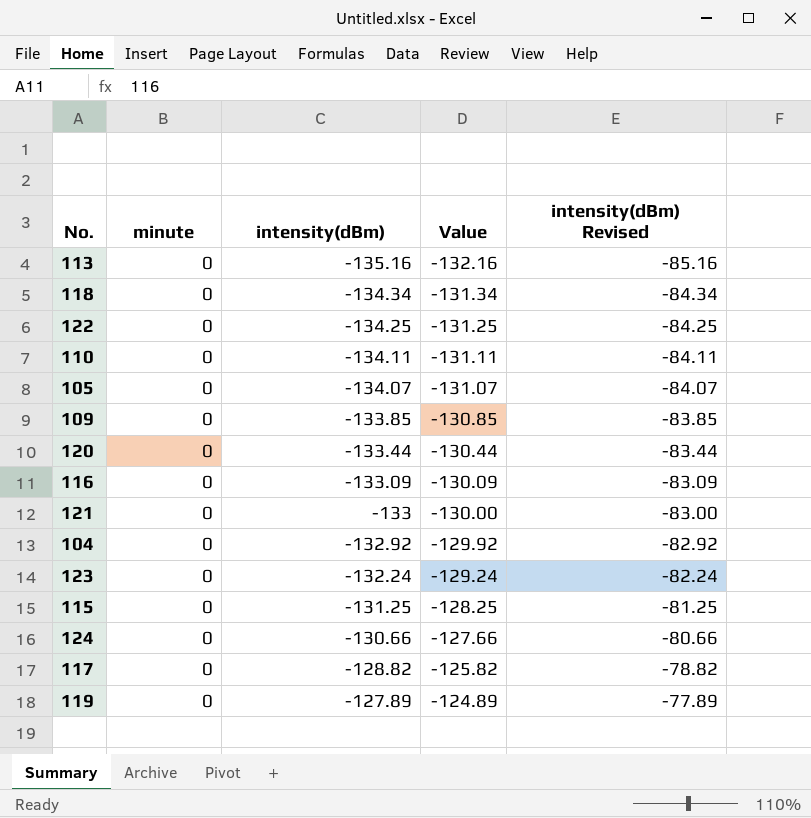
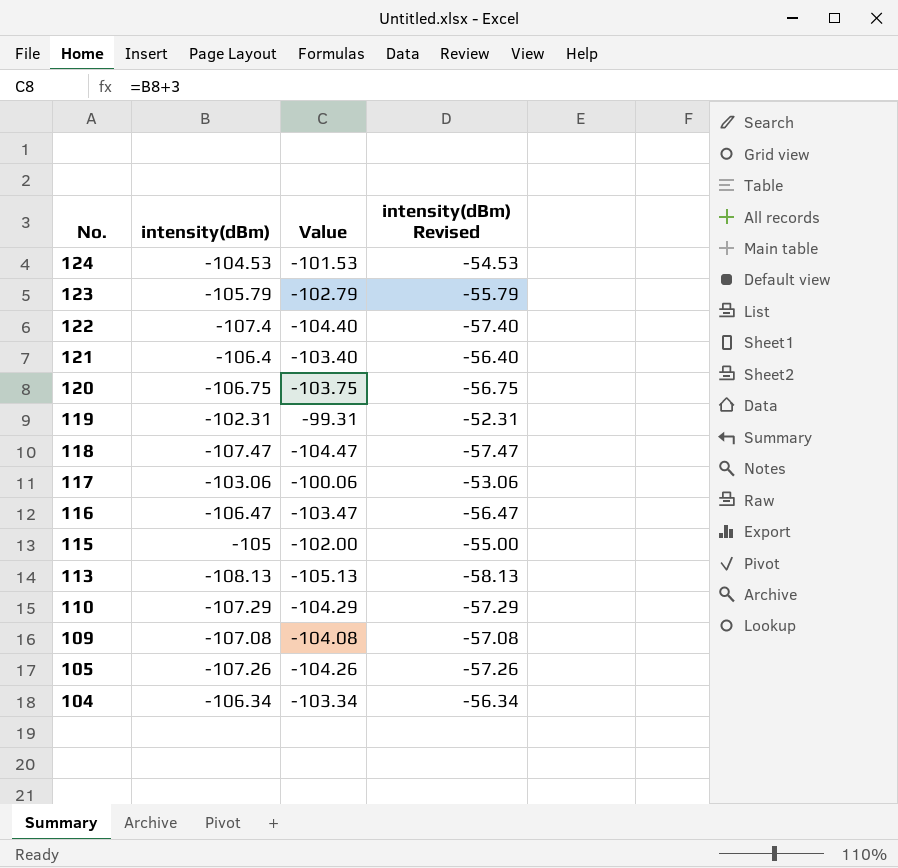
row order: intensity(dBm) ascending -> No. descending
column minute | position: 2 -> none
124 | intensity(dBm): -130.66 -> -104.53
124 | Value: -127.66 -> -101.53
124 | intensity(dBm) Revised: -80.66 -> -54.53
123 | intensity(dBm): -132.24 -> -105.79
123 | Value: -129.24 -> -102.79
123 | intensity(dBm) Revised: -82.24 -> -55.79
122 | intensity(dBm): -134.25 -> -107.4
122 | Value: -131.25 -> -104.40
122 | intensity(dBm) Revised: -84.25 -> -57.40
121 | intensity(dBm): -133 -> -106.4
121 | Value: -130.00 -> -103.40
121 | intensity(dBm) Revised: -83.00 -> -56.40
120 | intensity(dBm): -133.44 -> -106.75
120 | Value: -130.44 -> -103.75
120 | intensity(dBm) Revised: -83.44 -> -56.75
119 | intensity(dBm): -127.89 -> -102.31
119 | Value: -124.89 -> -99.31
119 | intensity(dBm) Revised: -77.89 -> -52.31
118 | intensity(dBm): -134.34 -> -107.47
118 | Value: -131.34 -> -104.47
118 | intensity(dBm) Revised: -84.34 -> -57.47
117 | intensity(dBm): -128.82 -> -103.06
117 | Value: -125.82 -> -100.06
117 | intensity(dBm) Revised: -78.82 -> -53.06
116 | intensity(dBm): -133.09 -> -106.47
116 | Value: -130.09 -> -103.47
116 | intensity(dBm) Revised: -83.09 -> -56.47
115 | intensity(dBm): -131.25 -> -105
115 | Value: -128.25 -> -102.00
115 | intensity(dBm) Revised: -81.25 -> -55.00
113 | intensity(dBm): -135.16 -> -108.13
113 | Value: -132.16 -> -105.13
113 | intensity(dBm) Revised: -85.16 -> -58.13
110 | intensity(dBm): -134.11 -> -107.29
110 | Value: -131.11 -> -104.29
110 | intensity(dBm) Revised: -84.11 -> -57.29
109 | intensity(dBm): -133.85 -> -107.08
109 | Value: -130.85 -> -104.08
109 | intensity(dBm) Revised: -83.85 -> -57.08
105 | intensity(dBm): -134.07 -> -107.26
105 | Value: -131.07 -> -104.26
105 | intensity(dBm) Revised: -84.07 -> -57.26
104 | intensity(dBm): -132.92 -> -106.34
104 | Value: -129.92 -> -103.34
104 | intensity(dBm) Revised: -82.92 -> -56.34

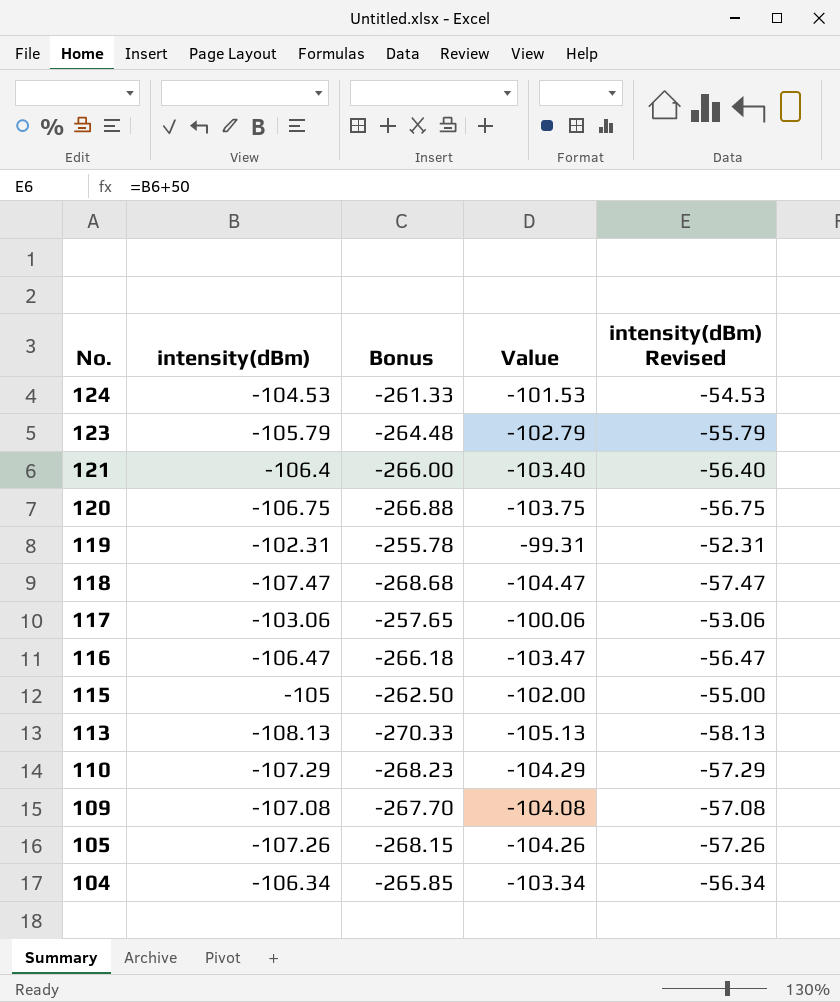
column Bonus | formula: none -> [intensity(dBm)] * 2.5
row 122: -107.4 | -104.40 | -57.40 -> none

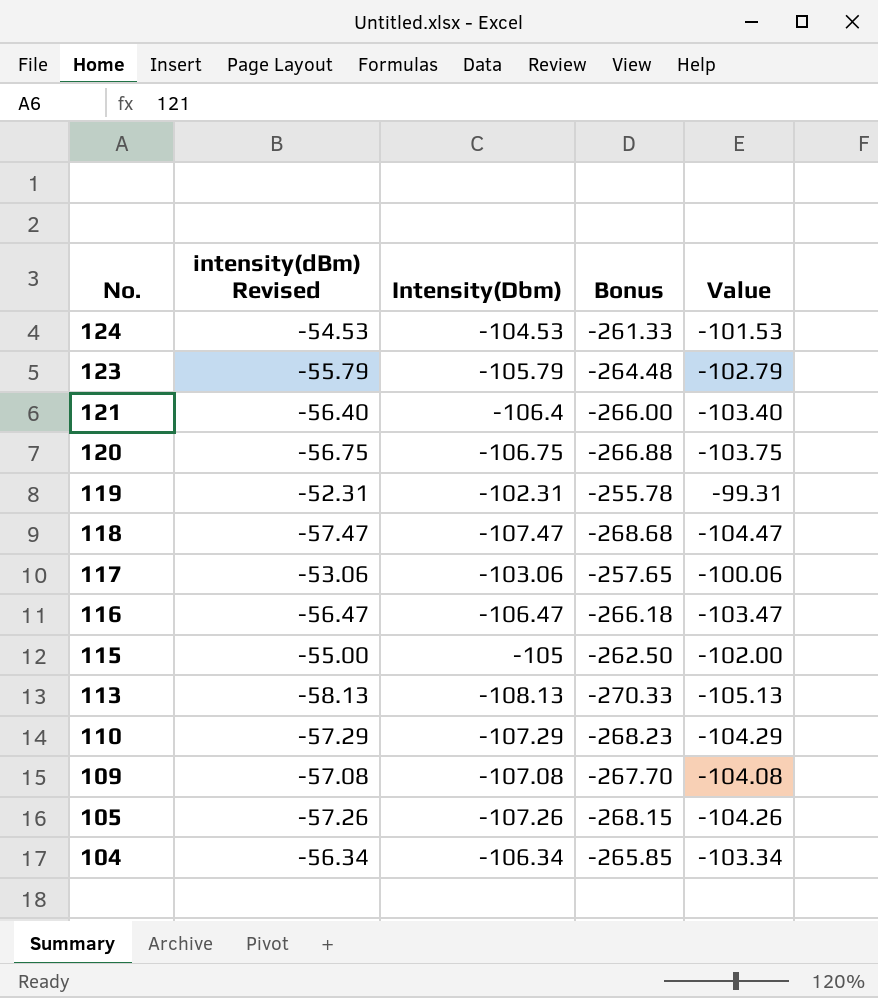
column intensity(dBm) Revised | position: 5 -> 2
column name: intensity(dBm) -> Intensity(Dbm)

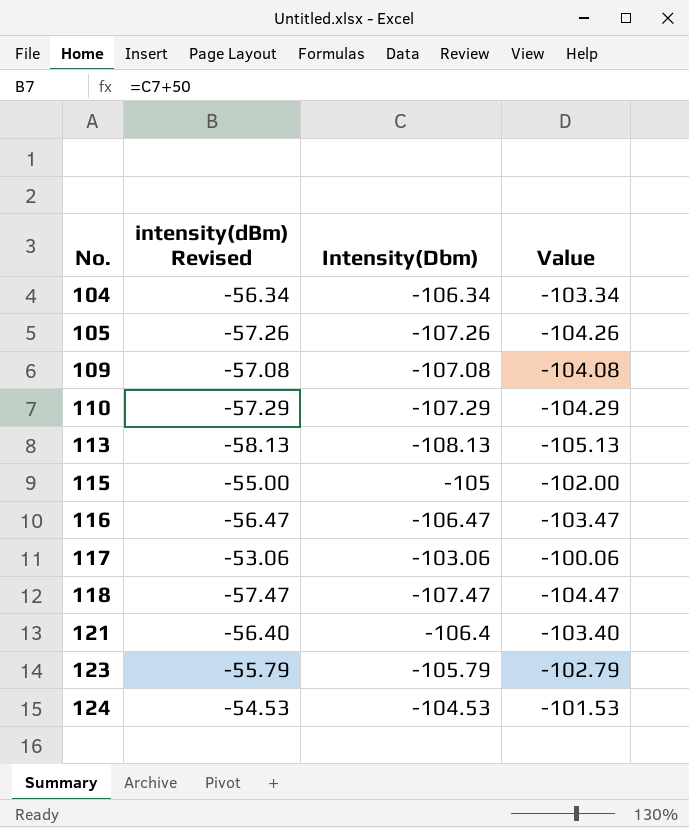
row order: No. descending -> No. ascending
column Bonus | formula: [Intensity(Dbm)] * 2.5 -> none
row 120: -56.75 | -106.75 | -266.88 | -103.75 -> none
row 119: -52.31 | -102.31 | -255.78 | -99.31 -> none

